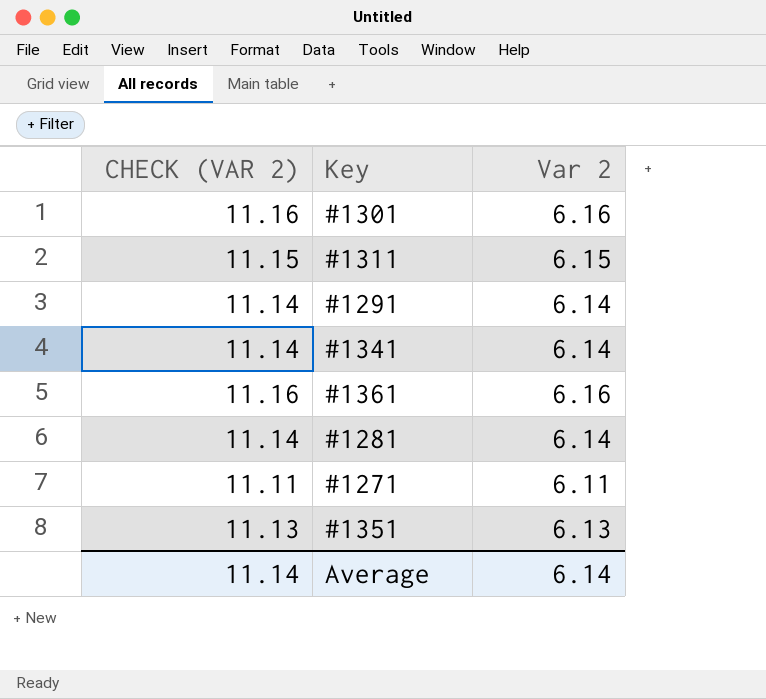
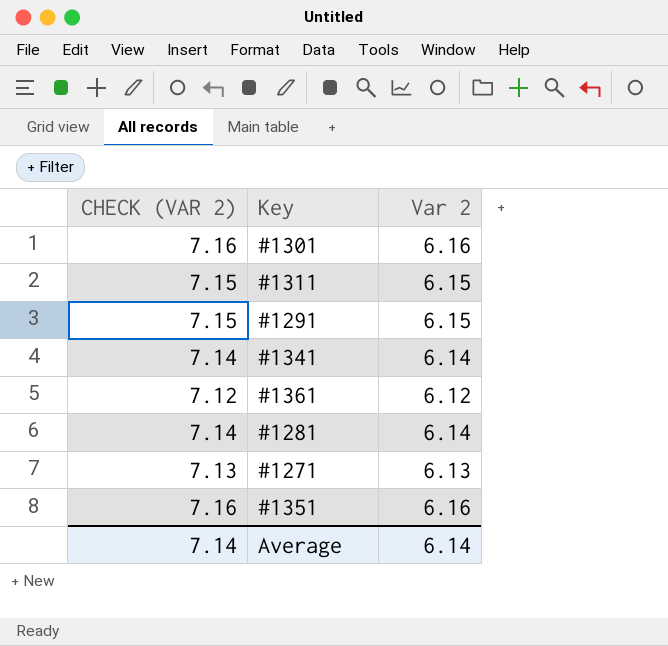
column CHECK (VAR 2) | formula: [Var 2] + 5 -> [Var 2] + 1
#1291 | Var 2: 6.14 -> 6.15
#1361 | Var 2: 6.16 -> 6.12
#1271 | Var 2: 6.11 -> 6.13
#1351 | Var 2: 6.13 -> 6.16
Average | CHECK (VAR 2): 11.14 -> 7.14

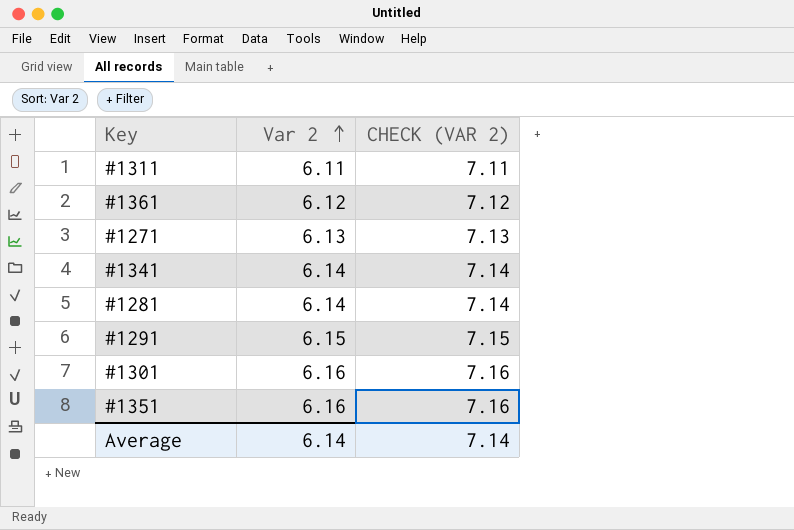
row order: none -> Var 2 ascending
column CHECK (VAR 2) | position: 1 -> 3
#1311 | Var 2: 6.15 -> 6.11
#1311 | CHECK (VAR 2): 7.15 -> 7.11

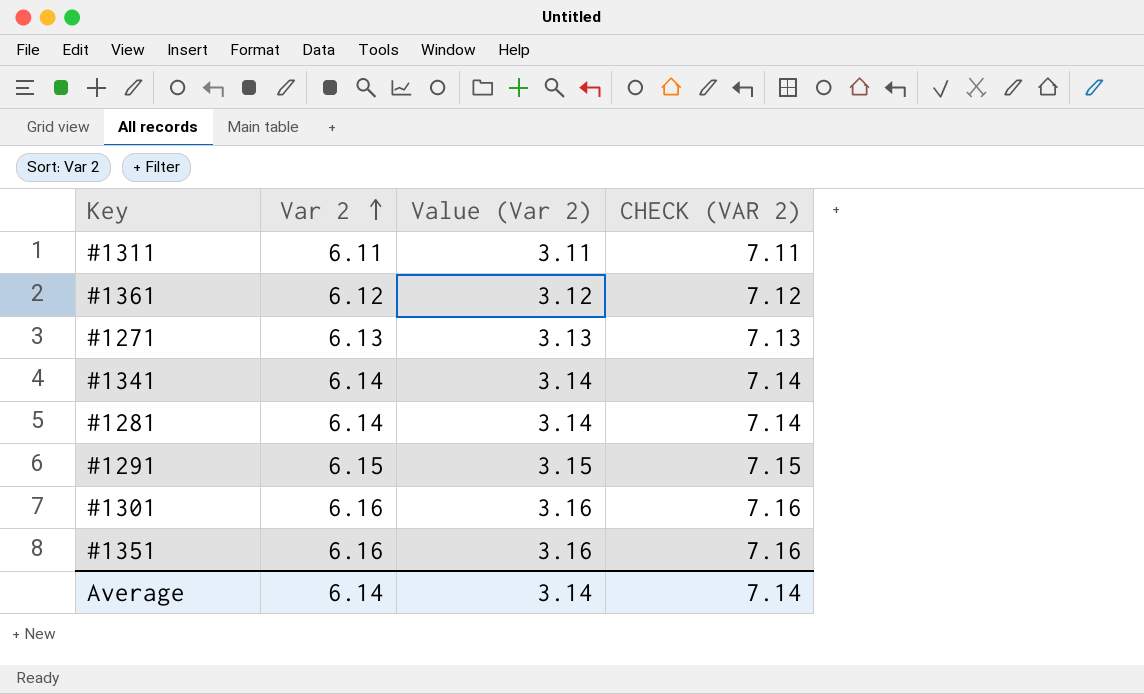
column Value (Var 2) | formula: none -> [Var 2] - 3

